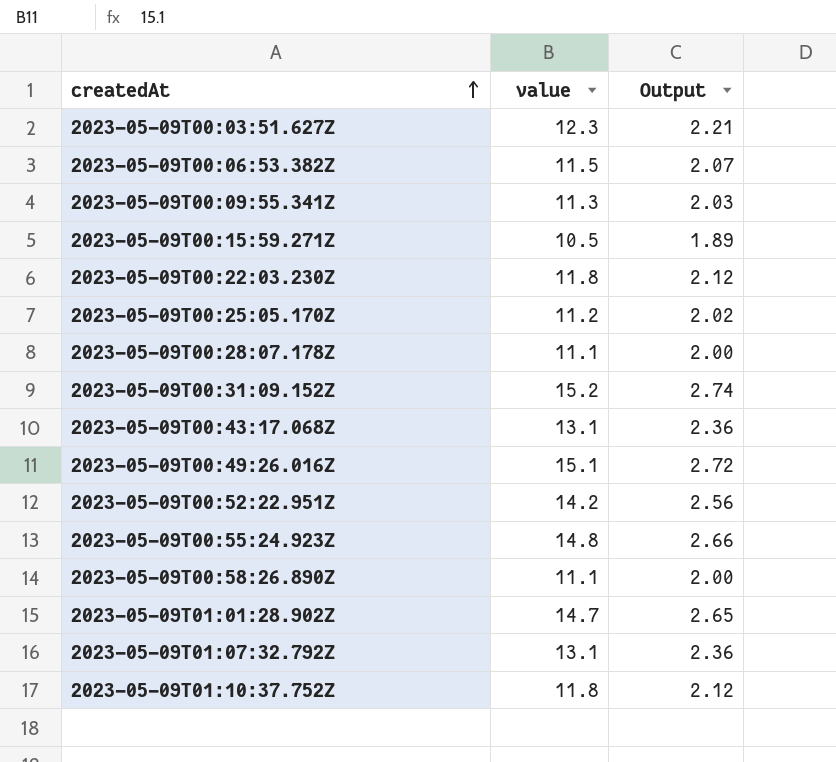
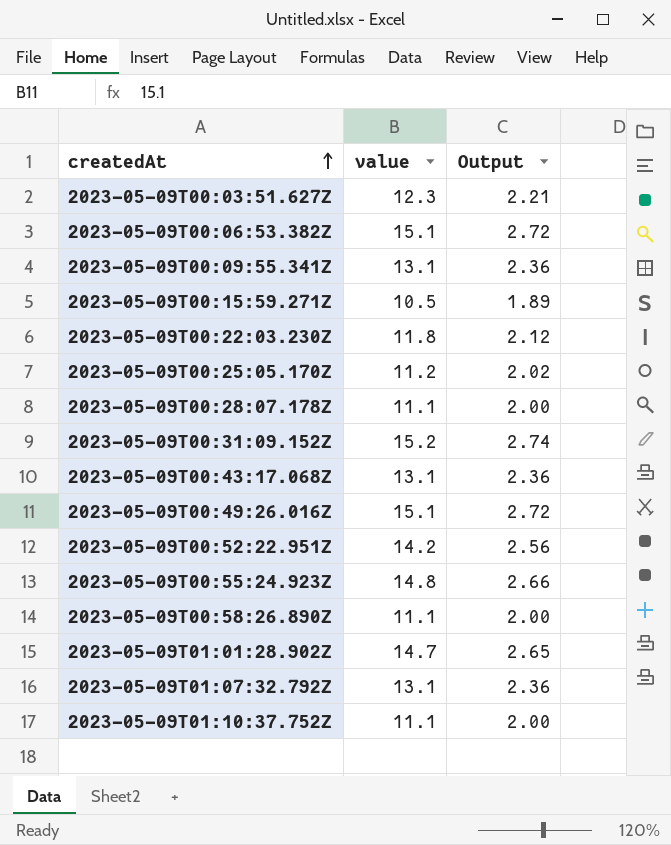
2023-05-09T00:06:53.382Z | value: 11.5 -> 15.1
2023-05-09T00:06:53.382Z | Output: 2.07 -> 2.72
2023-05-09T00:09:55.341Z | value: 11.3 -> 13.1
2023-05-09T00:09:55.341Z | Output: 2.03 -> 2.36
2023-05-09T01:10:37.752Z | value: 11.8 -> 11.1
2023-05-09T01:10:37.752Z | Output: 2.12 -> 2.00

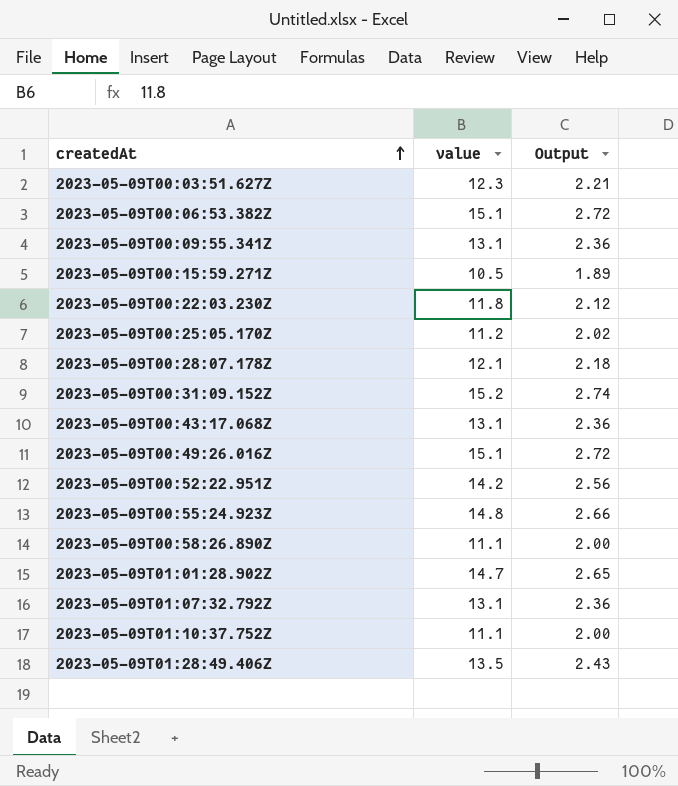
2023-05-09T00:28:07.178Z | value: 11.1 -> 12.1
2023-05-09T00:28:07.178Z | Output: 2.00 -> 2.18
row 2023-05-09T01:28:49.406Z: none -> 13.5 | 2.43

